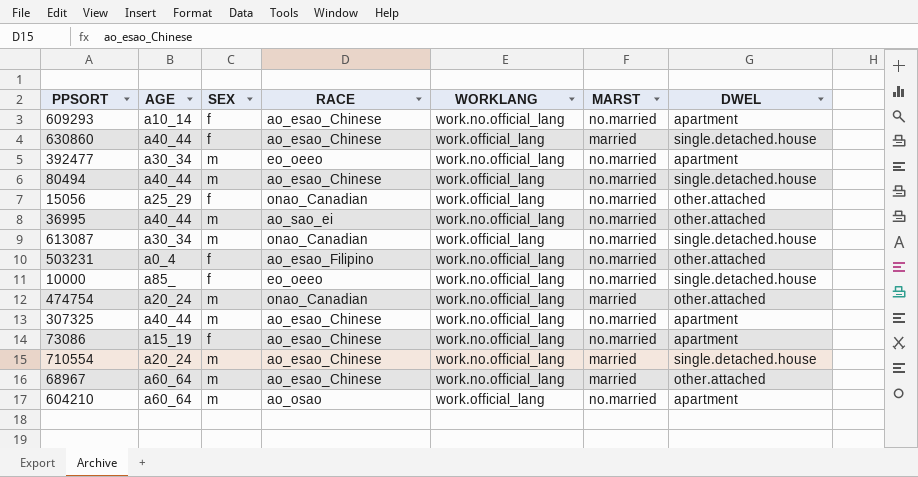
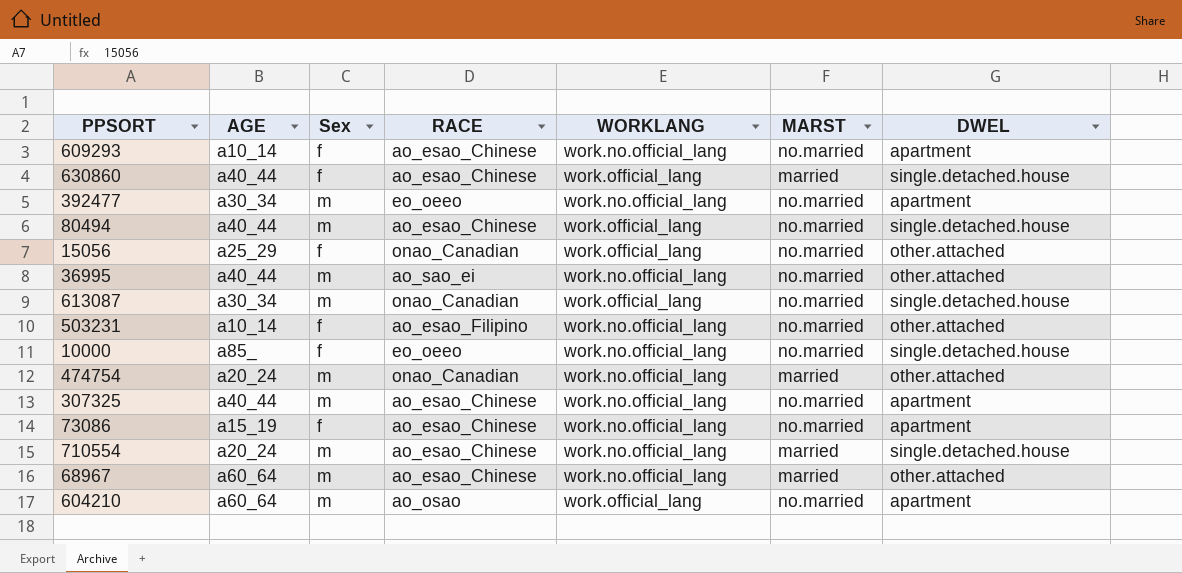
column name: SEX -> Sex
503231 | AGE: a0_4 -> a10_14

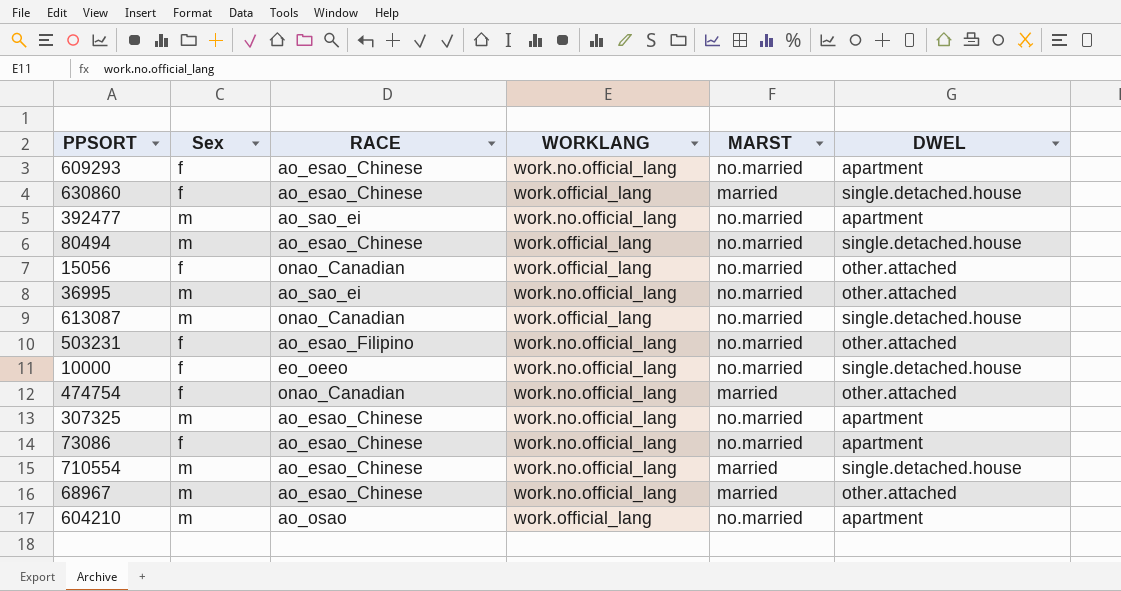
column AGE | position: 2 -> none
392477 | RACE: eo_oeeo -> ao_sao_ei
474754 | Sex: m -> f

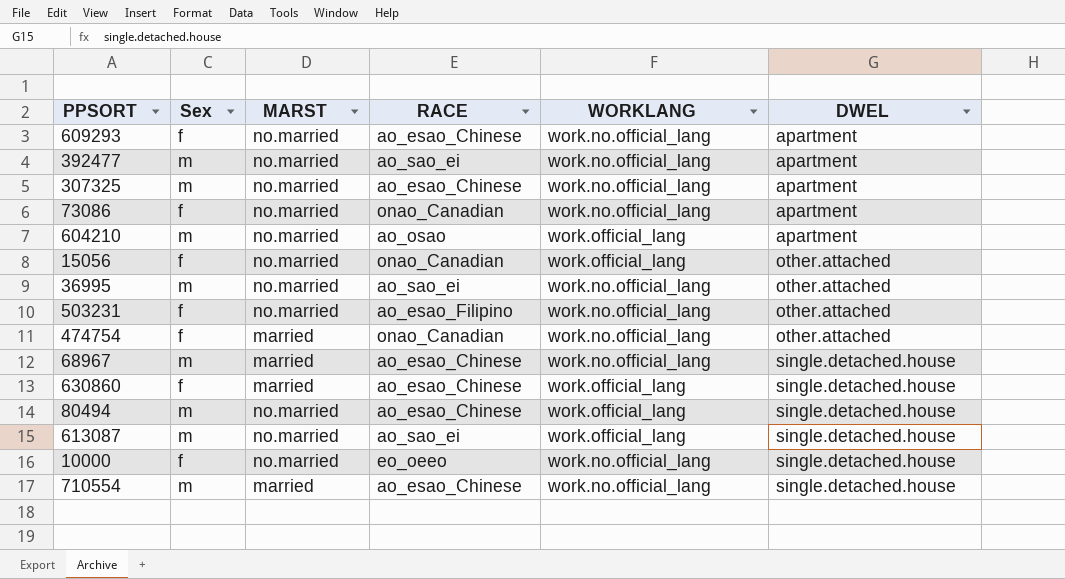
row order: none -> DWEL ascending
column MARST | position: 5 -> 3
73086 | RACE: ao_esao_Chinese -> onao_Canadian
68967 | DWEL: other.attached -> single.detached.house
613087 | RACE: onao_Canadian -> ao_sao_ei

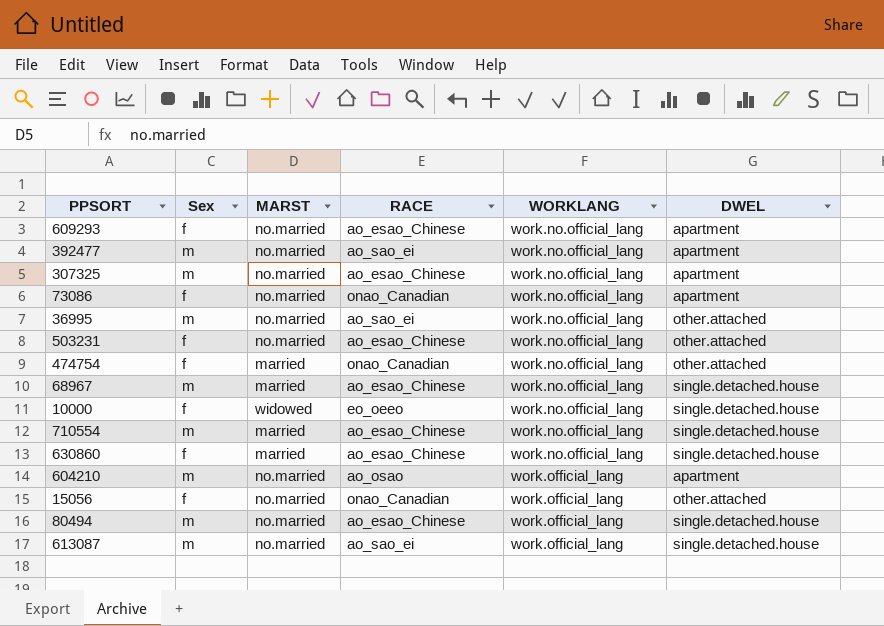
row order: DWEL ascending -> WORKLANG ascending
503231 | RACE: ao_esao_Filipino -> ao_esao_Chinese
10000 | MARST: no.married -> widowed
630860 | WORKLANG: work.official_lang -> work.no.official_lang

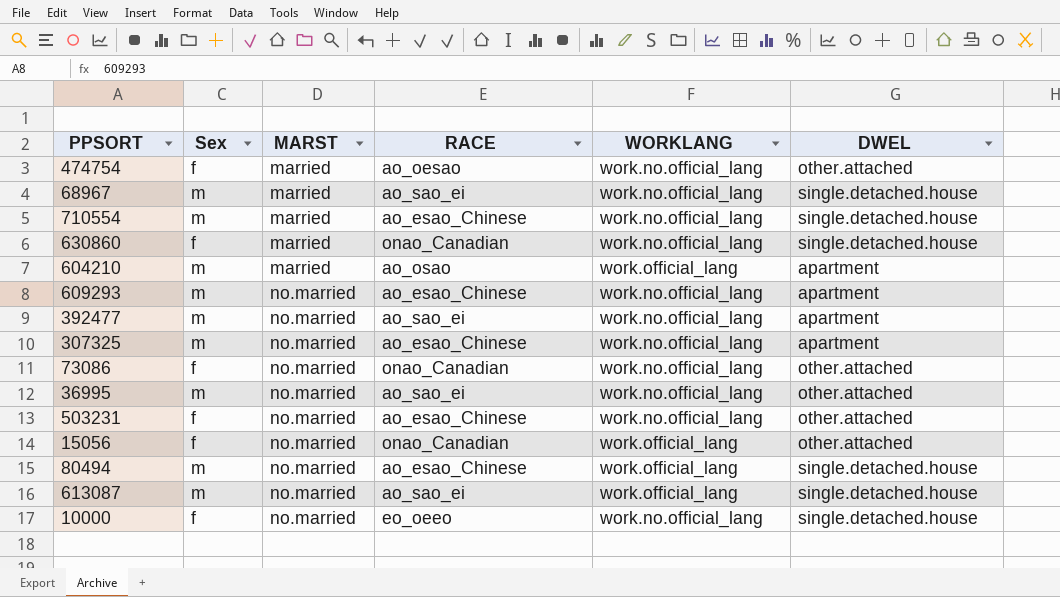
row order: WORKLANG ascending -> MARST ascending
474754 | RACE: onao_Canadian -> ao_oesao
68967 | RACE: ao_esao_Chinese -> ao_sao_ei
630860 | RACE: ao_esao_Chinese -> onao_Canadian
604210 | MARST: no.married -> married
609293 | Sex: f -> m
73086 | DWEL: apartment -> other.attached
10000 | MARST: widowed -> no.married

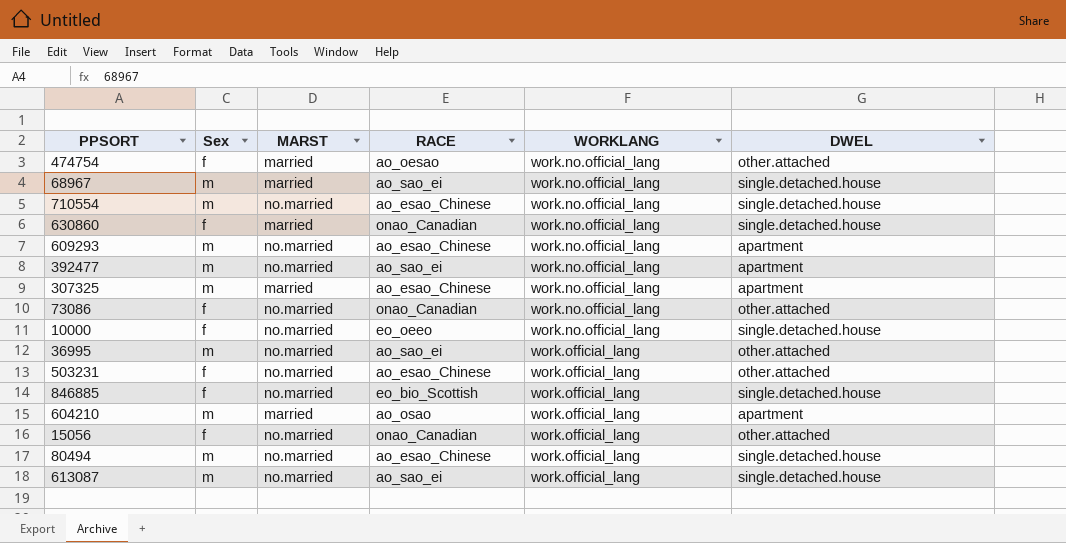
row order: MARST ascending -> WORKLANG ascending
710554 | MARST: married -> no.married
307325 | MARST: no.married -> married
36995 | WORKLANG: work.no.official_lang -> work.official_lang
503231 | WORKLANG: work.no.official_lang -> work.official_lang
row 846885: none -> f | no.married | eo_bio_Scottish | work.official_lang | single.detached.house

